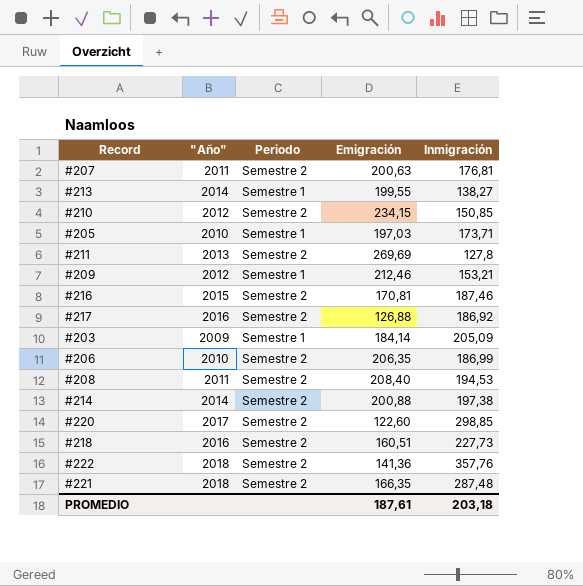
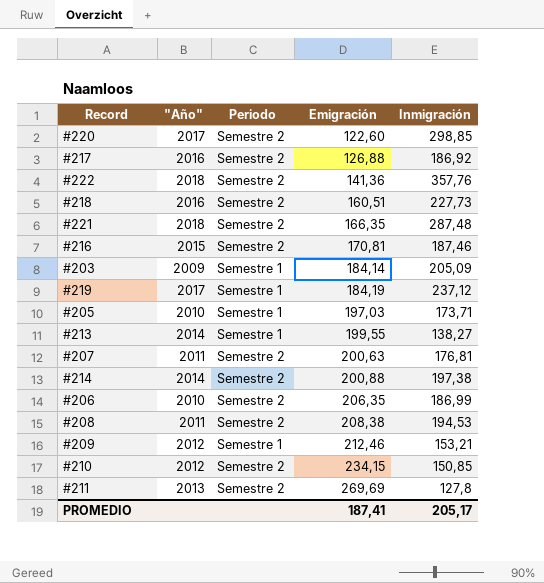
row order: none -> Emigración ascending
row #219: none -> 2017 | Semestre 1 | 184,19 | 237,12
#208 | Emigración: 208,40 -> 208,38
PROMEDIO | Emigración: 187,61 -> 187,41
PROMEDIO | Inmigración: 203,18 -> 205,17

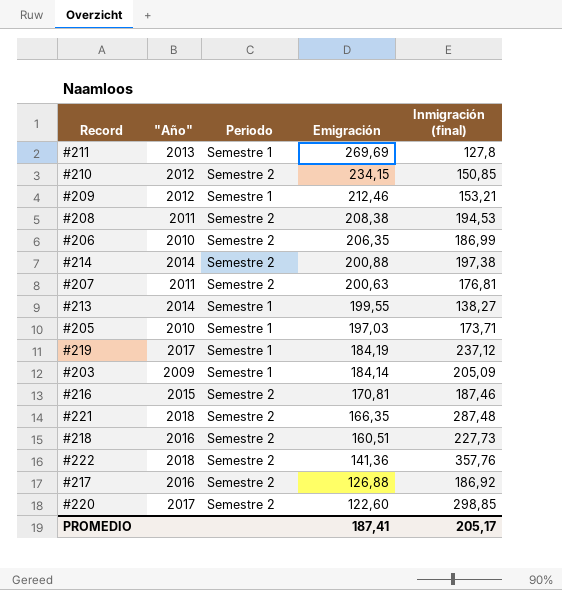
row order: Emigración ascending -> Emigración descending
column name: Inmigración -> Inmigración (final)
#211 | Periodo: Semestre 2 -> Semestre 1

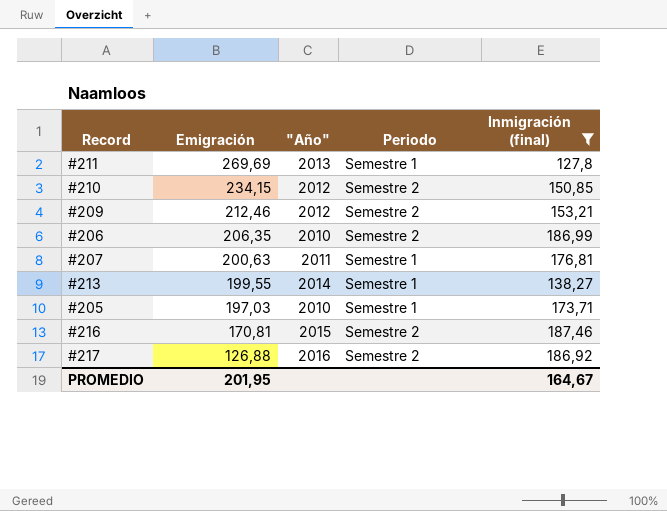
filter: none -> Inmigración (final) <= 187,46
column Emigración | position: 4 -> 2
#209 | Periodo: Semestre 1 -> Semestre 2
#207 | Periodo: Semestre 2 -> Semestre 1
PROMEDIO | Emigración: 187,41 -> 201,95
PROMEDIO | Inmigración (final): 205,17 -> 164,67

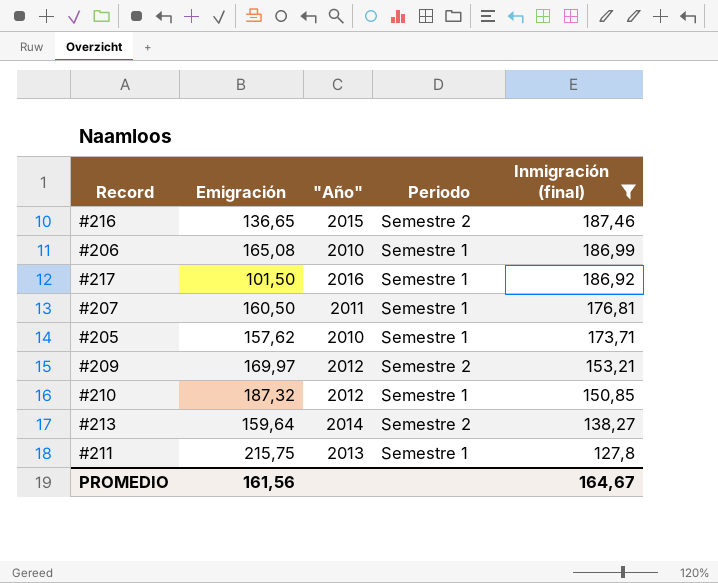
row order: Emigración descending -> Inmigración (final) descending
#216 | Emigración: 170,81 -> 136,65
#206 | Emigración: 206,35 -> 165,08
#206 | Periodo: Semestre 2 -> Semestre 1
#217 | Emigración: 126,88 -> 101,50
#217 | Periodo: Semestre 2 -> Semestre 1
#207 | Emigración: 200,63 -> 160,50
#205 | Emigración: 197,03 -> 157,62
#209 | Emigración: 212,46 -> 169,97
#210 | Emigración: 234,15 -> 187,32
#210 | Periodo: Semestre 2 -> Semestre 1
#213 | Emigración: 199,55 -> 159,64
#213 | Periodo: Semestre 1 -> Semestre 2
#211 | Emigración: 269,69 -> 215,75
PROMEDIO | Emigración: 201,95 -> 161,56

